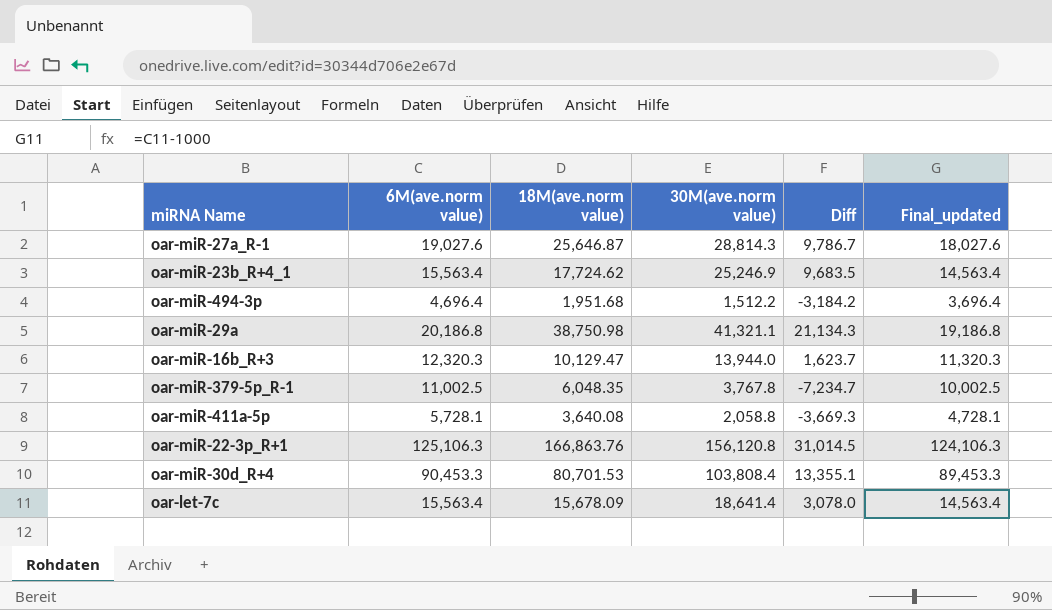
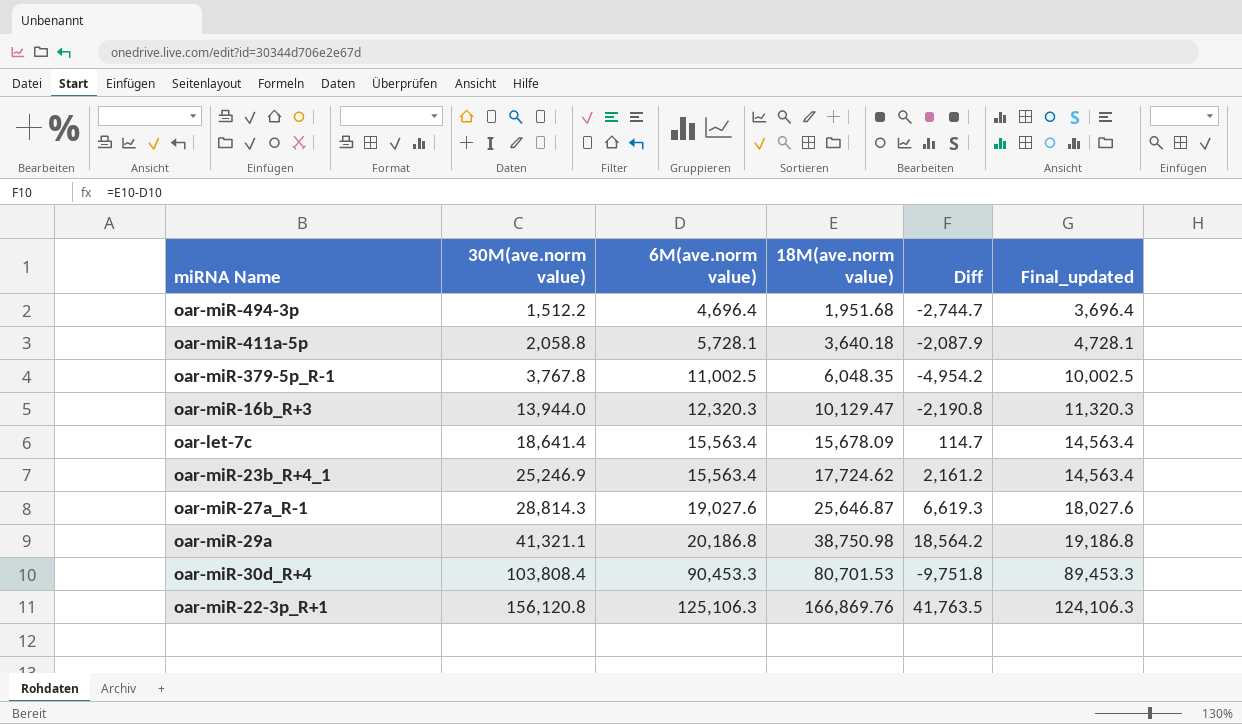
row order: none -> 30M(ave.norm value) ascending
column 30M(ave.norm value) | position: 4 -> 2
column Diff | formula: [30M(ave.norm value)] - [6M(ave.norm value)] -> [18M(ave.norm value)] - [6M(ave.norm value)]
oar-miR-411a-5p | 18M(ave.norm value): 3,640.08 -> 3,640.18
oar-miR-22-3p_R+1 | 18M(ave.norm value): 166,863.76 -> 166,869.76

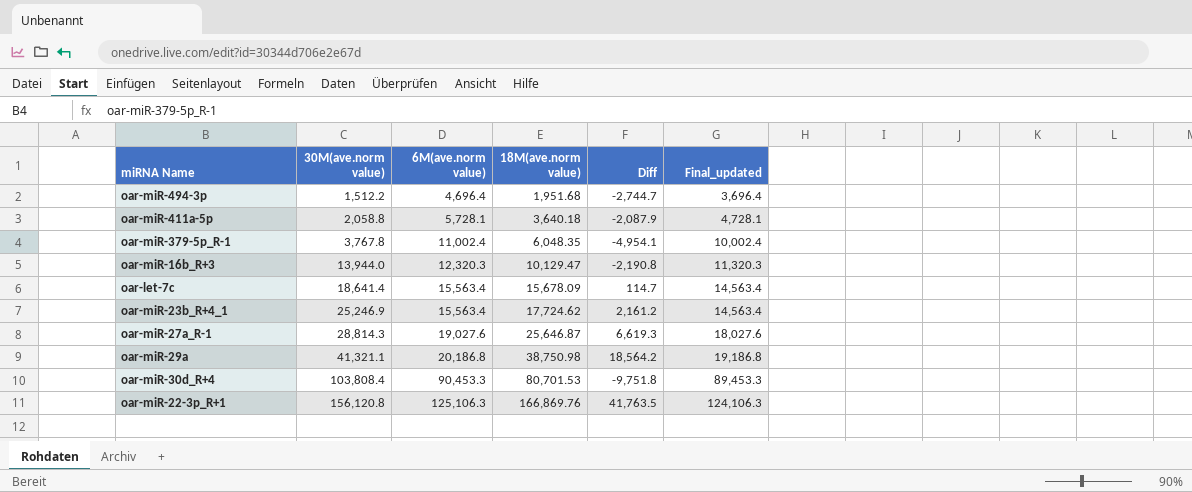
oar-miR-379-5p_R-1 | 6M(ave.norm value): 11,002.5 -> 11,002.4
oar-miR-379-5p_R-1 | Diff: -4,954.2 -> -4,954.1
oar-miR-379-5p_R-1 | Final_updated: 10,002.5 -> 10,002.4

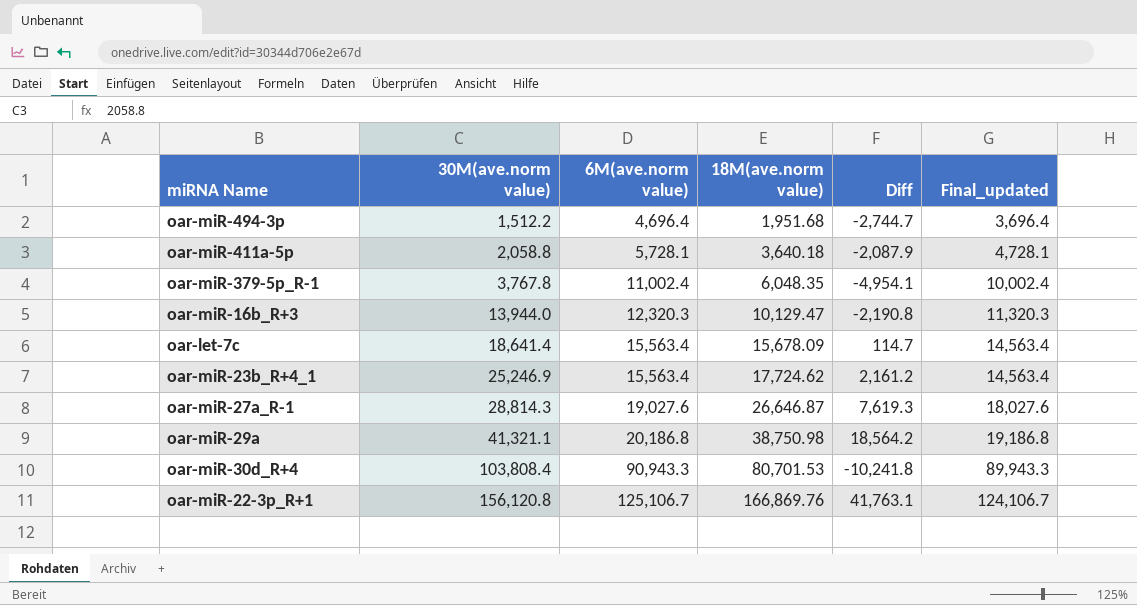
oar-miR-27a_R-1 | 18M(ave.norm value): 25,646.87 -> 26,646.87
oar-miR-27a_R-1 | Diff: 6,619.3 -> 7,619.3
oar-miR-30d_R+4 | 6M(ave.norm value): 90,453.3 -> 90,943.3
oar-miR-30d_R+4 | Diff: -9,751.8 -> -10,241.8
oar-miR-30d_R+4 | Final_updated: 89,453.3 -> 89,943.3
oar-miR-22-3p_R+1 | 6M(ave.norm value): 125,106.3 -> 125,106.7
oar-miR-22-3p_R+1 | Diff: 41,763.5 -> 41,763.1
oar-miR-22-3p_R+1 | Final_updated: 124,106.3 -> 124,106.7

